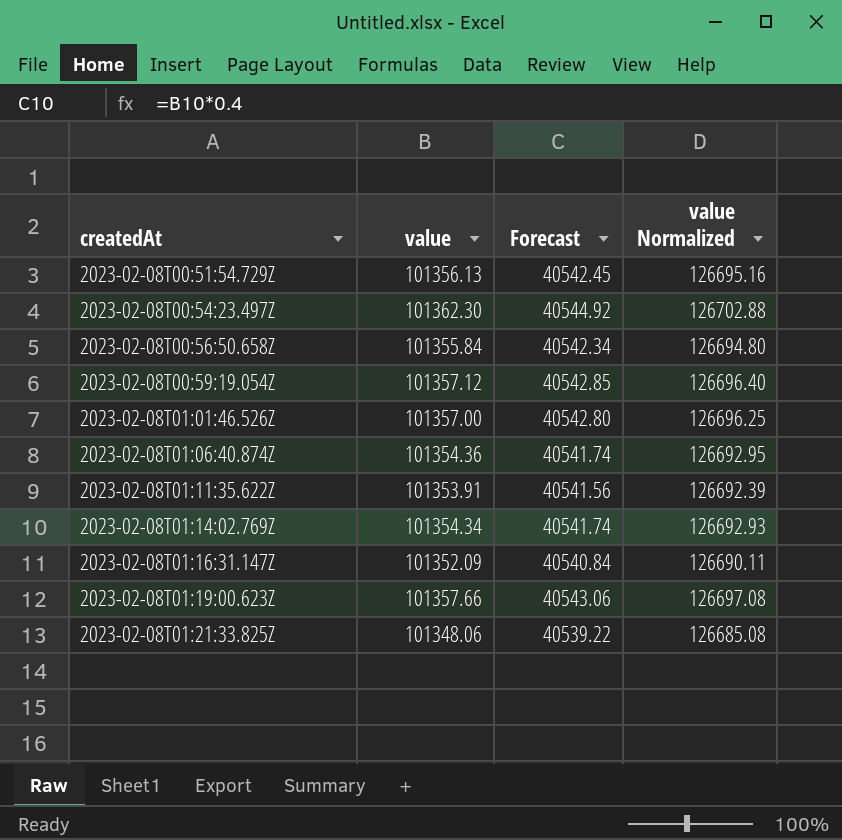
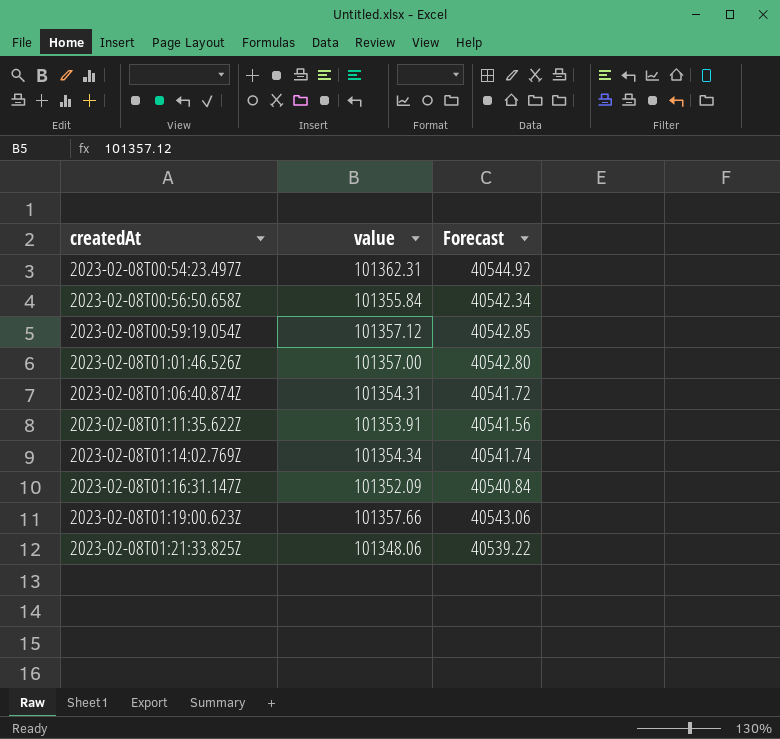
column value Normalized | formula: [value] * 1.25 -> none
row 2023-02-08T00:51:54.729Z: 101356.13 | 40542.45 | 126695.16 -> none
2023-02-08T00:54:23.497Z | value: 101362.30 -> 101362.31
2023-02-08T01:06:40.874Z | value: 101354.36 -> 101354.31
2023-02-08T01:06:40.874Z | Forecast: 40541.74 -> 40541.72

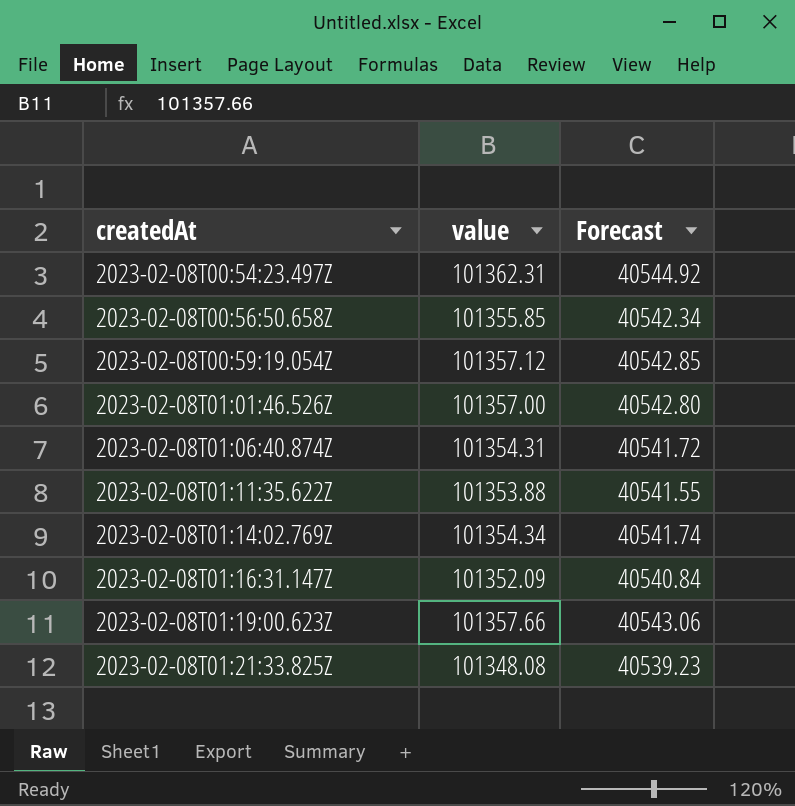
2023-02-08T00:56:50.658Z | value: 101355.84 -> 101355.85
2023-02-08T01:11:35.622Z | value: 101353.91 -> 101353.88
2023-02-08T01:11:35.622Z | Forecast: 40541.56 -> 40541.55
2023-02-08T01:21:33.825Z | value: 101348.06 -> 101348.08
2023-02-08T01:21:33.825Z | Forecast: 40539.22 -> 40539.23

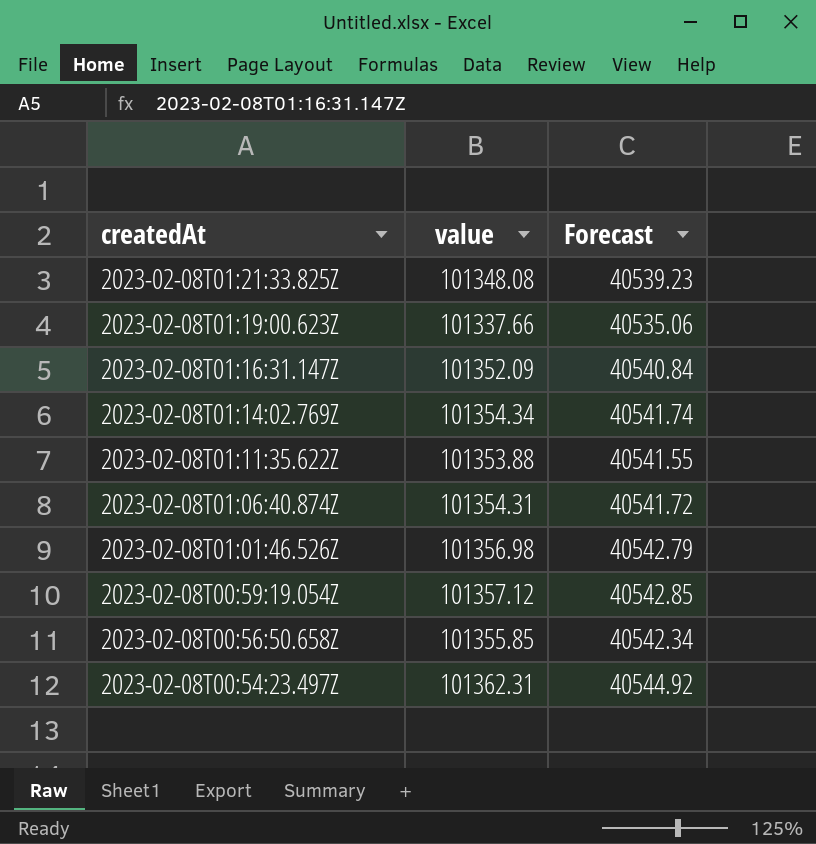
row order: createdAt ascending -> createdAt descending
2023-02-08T01:19:00.623Z | value: 101357.66 -> 101337.66
2023-02-08T01:19:00.623Z | Forecast: 40543.06 -> 40535.06
2023-02-08T01:01:46.526Z | value: 101357.00 -> 101356.98
2023-02-08T01:01:46.526Z | Forecast: 40542.80 -> 40542.79

